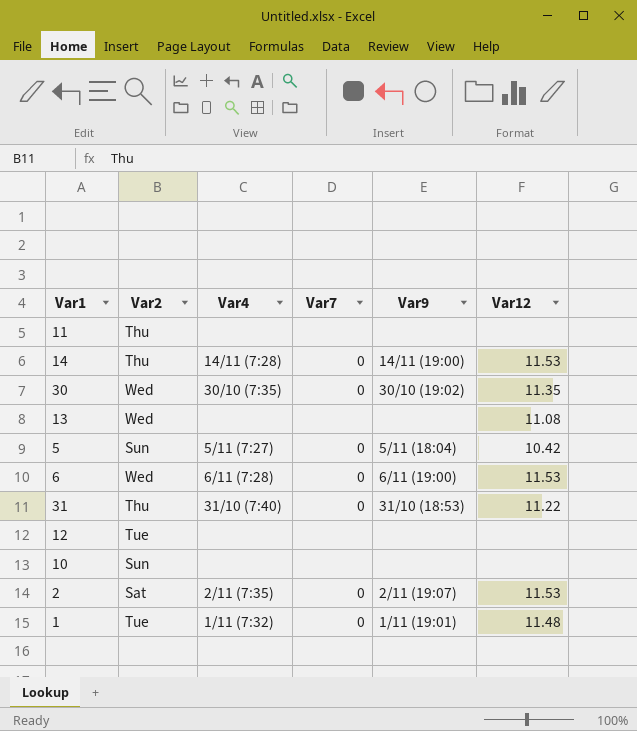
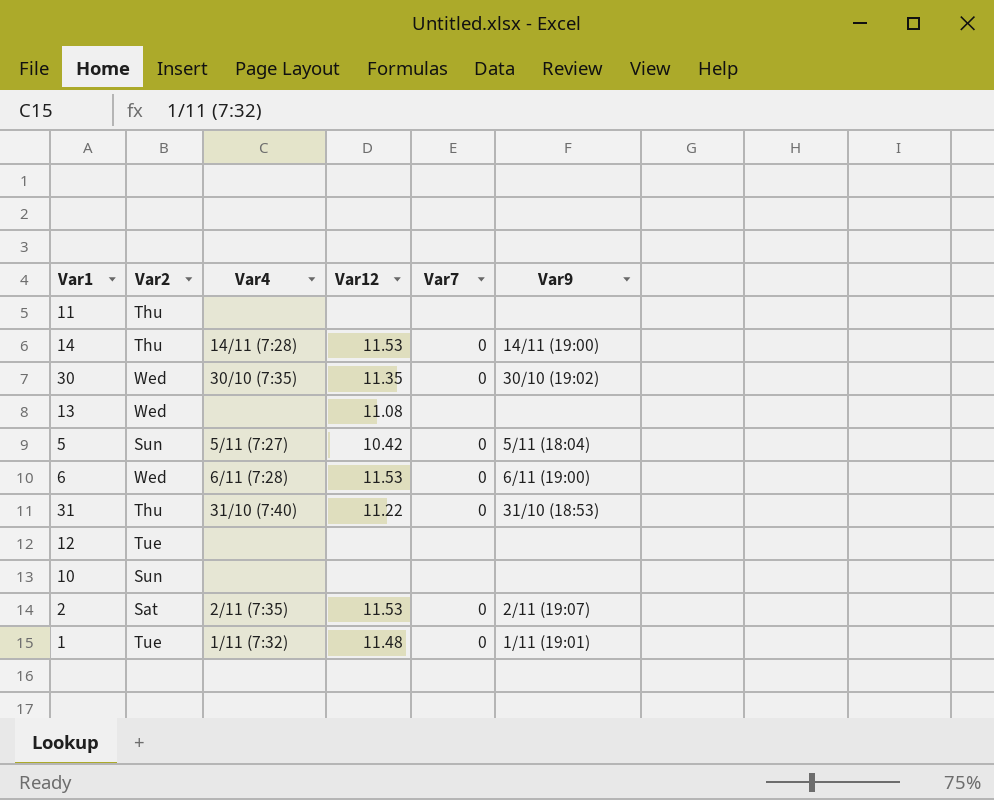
column Var12 | position: 6 -> 4

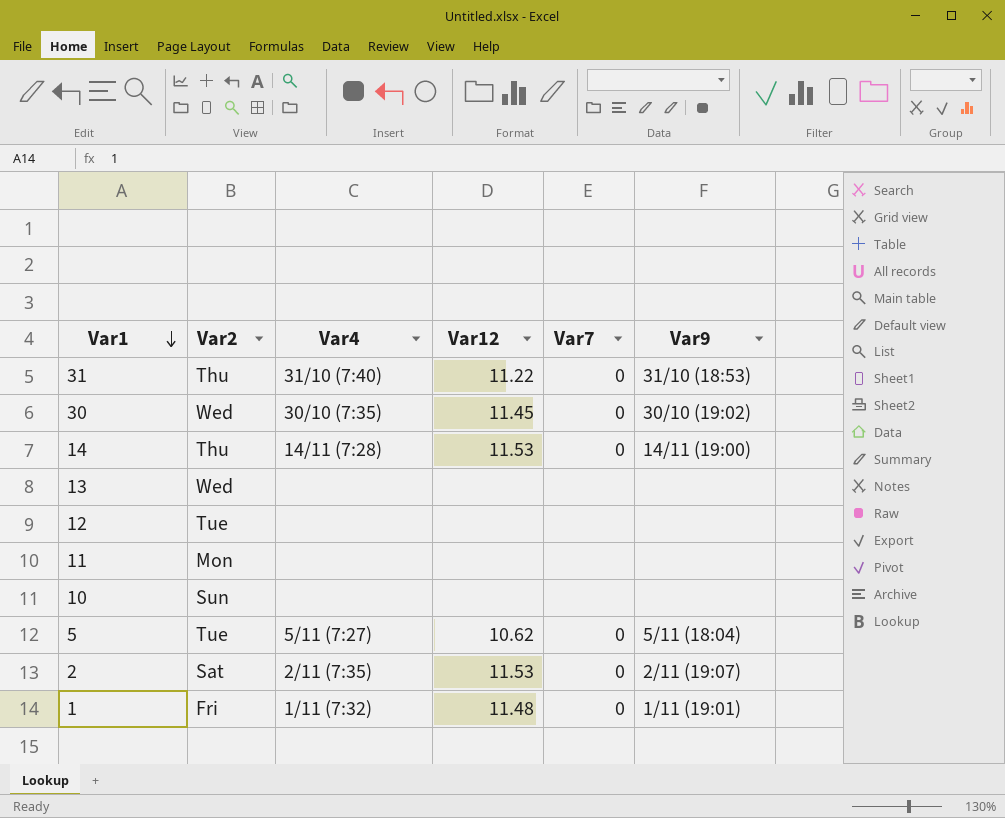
row order: none -> Var1 descending
row 6: Wed | 6/11 (7:28) | 11.53 | 0 | 6/11 (19:00) -> none
30 | Var12: 11.35 -> 11.45
13 | Var12: 11.08 -> none
11 | Var2: Thu -> Mon
5 | Var2: Sun -> Tue
5 | Var12: 10.42 -> 10.62
1 | Var2: Tue -> Fri

